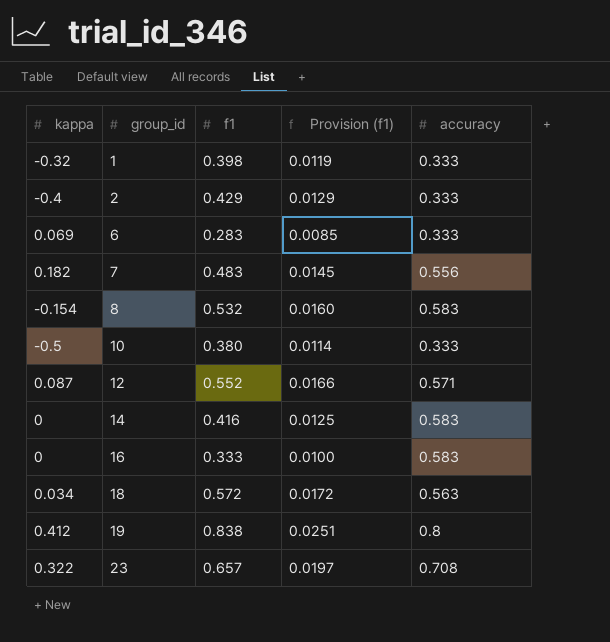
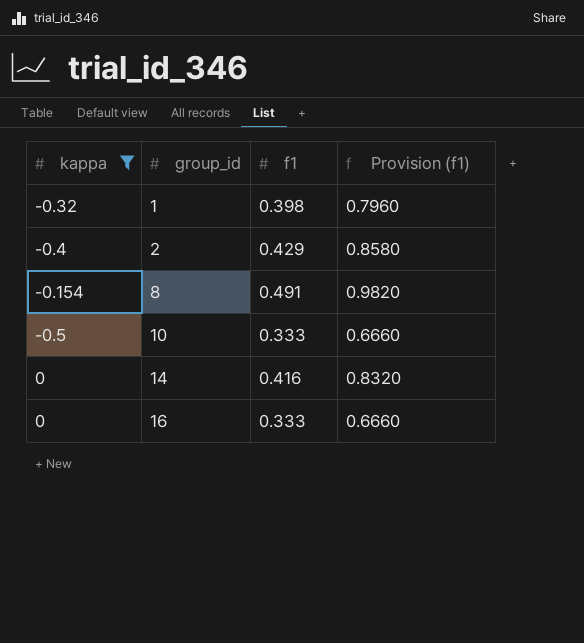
filter: none -> kappa <= 0
column accuracy | position: 5 -> none
column Provision (f1) | formula: [f1] * 0.03 -> [f1] * 2
8 | f1: 0.532 -> 0.491
10 | f1: 0.380 -> 0.333

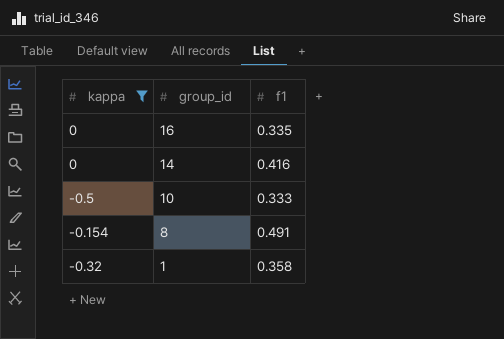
row order: group_id ascending -> group_id descending
column Provision (f1) | formula: [f1] * 2 -> none
row 2: -0.4 | 0.429 | 0.8580 -> none
16 | f1: 0.333 -> 0.335
1 | f1: 0.398 -> 0.358

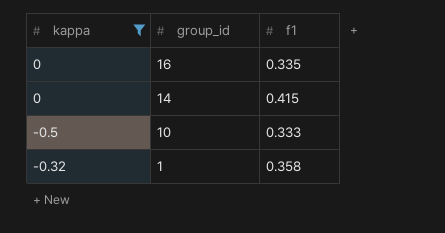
row 8: -0.154 | 0.491 -> none
14 | f1: 0.416 -> 0.415

